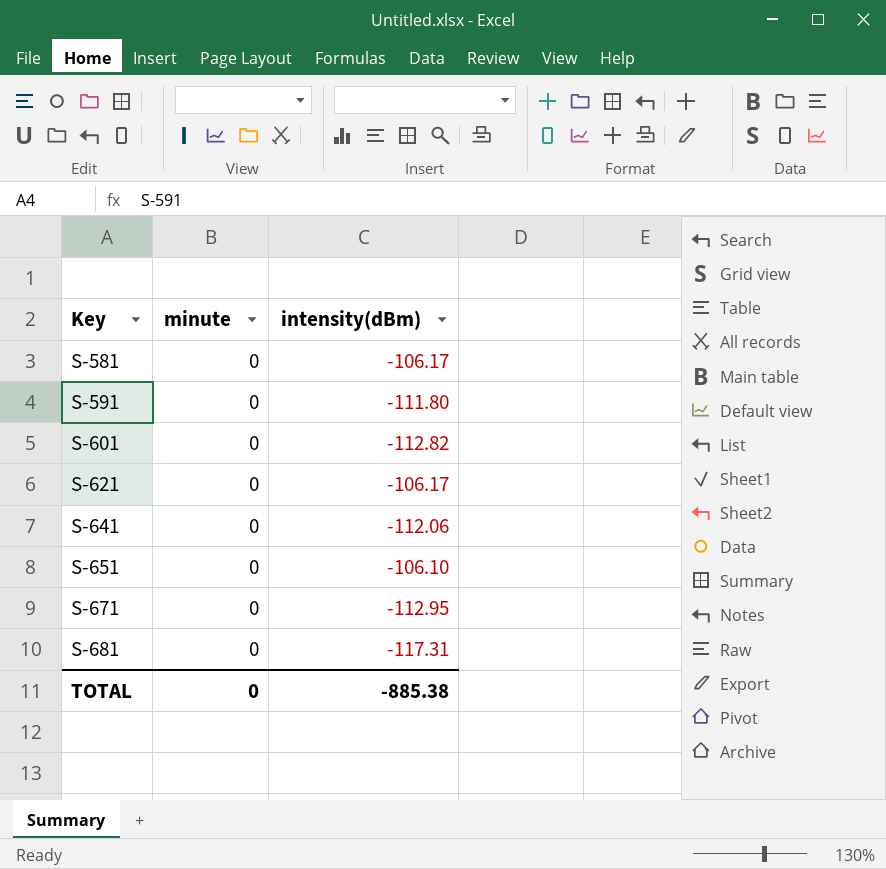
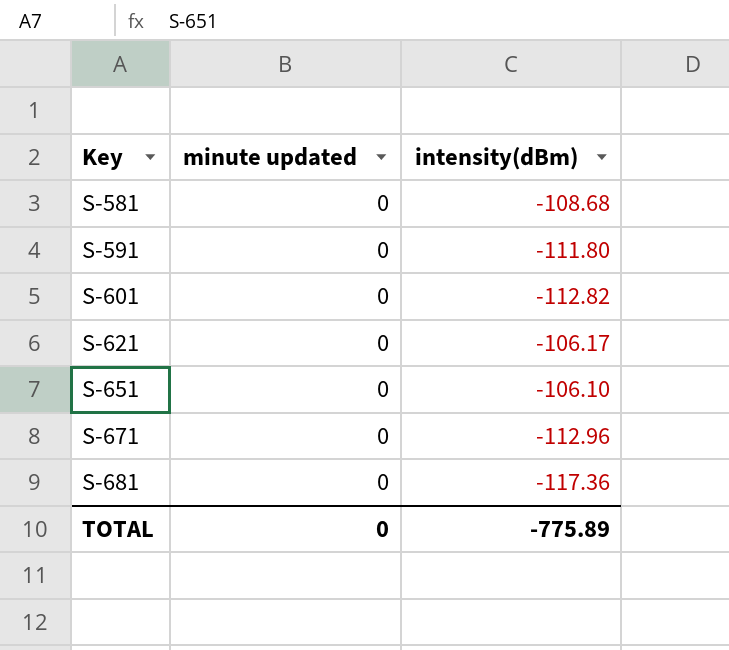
column name: minute -> minute updated
row S-641: 0 | -112.06 -> none
S-581 | intensity(dBm): -106.17 -> -108.68
S-671 | intensity(dBm): -112.95 -> -112.96
S-681 | intensity(dBm): -117.31 -> -117.36
TOTAL | intensity(dBm): -885.38 -> -775.89

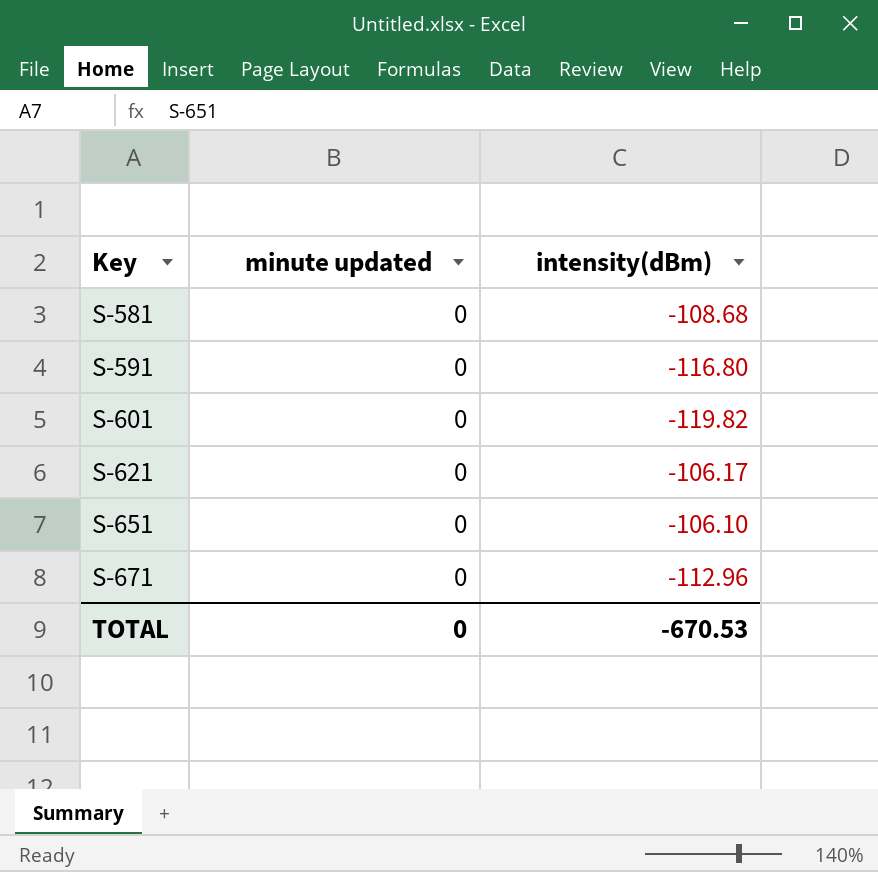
row S-681: 0 | -117.36 -> none
S-591 | intensity(dBm): -111.80 -> -116.80
S-601 | intensity(dBm): -112.82 -> -119.82
TOTAL | intensity(dBm): -775.89 -> -670.53

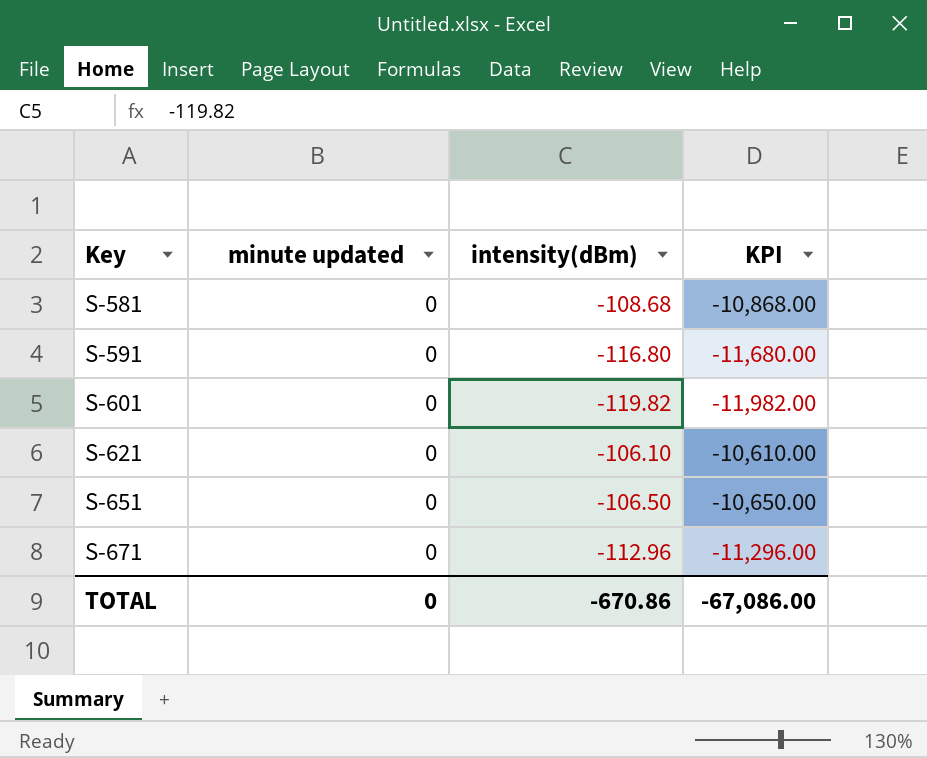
column KPI | formula: none -> [intensity(dBm)] * 100
S-621 | intensity(dBm): -106.17 -> -106.10
S-651 | intensity(dBm): -106.10 -> -106.50
TOTAL | intensity(dBm): -670.53 -> -670.86

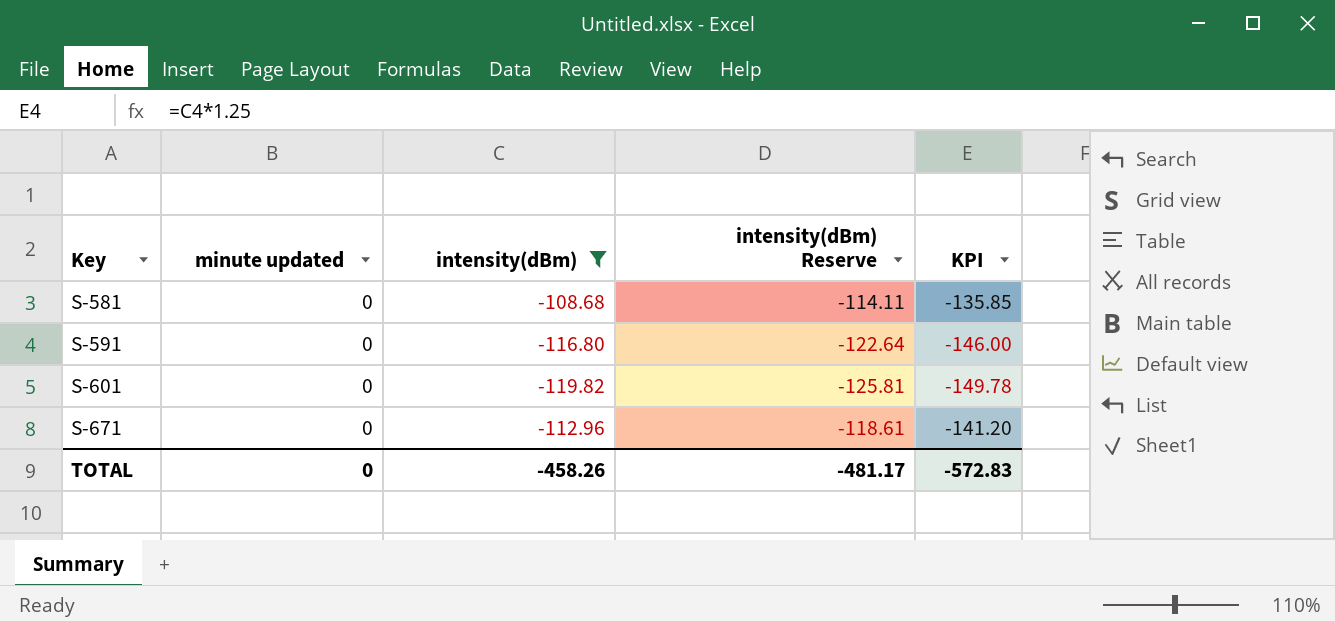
filter: none -> intensity(dBm) <= -108.68
column intensity(dBm) Reserve | formula: none -> [intensity(dBm)] * 1.05
column KPI | formula: [intensity(dBm)] * 100 -> [intensity(dBm)] * 1.25
TOTAL | intensity(dBm): -670.86 -> -458.26
TOTAL | KPI: -67,086.00 -> -572.83

